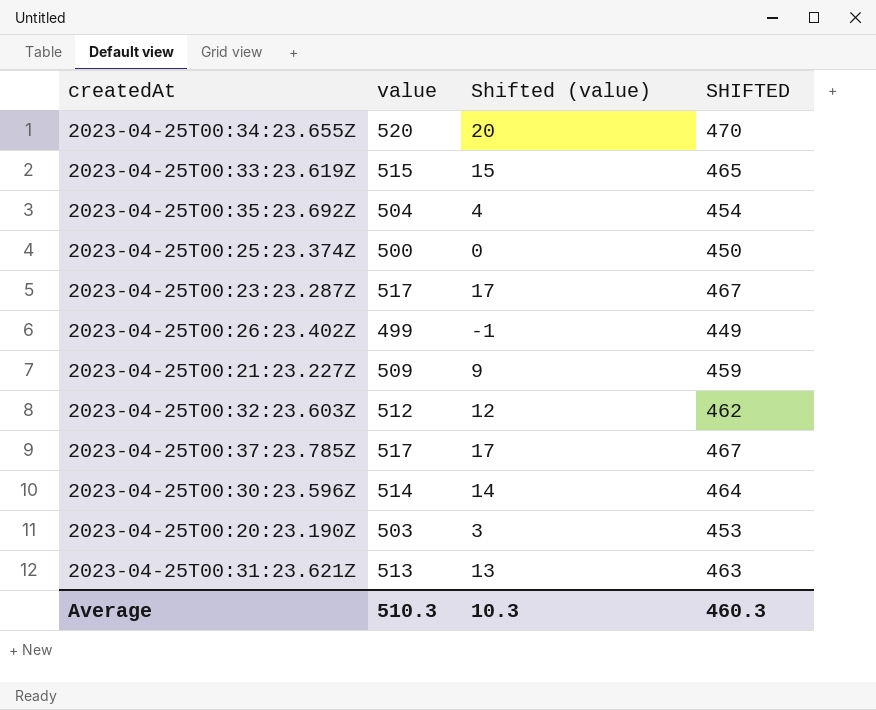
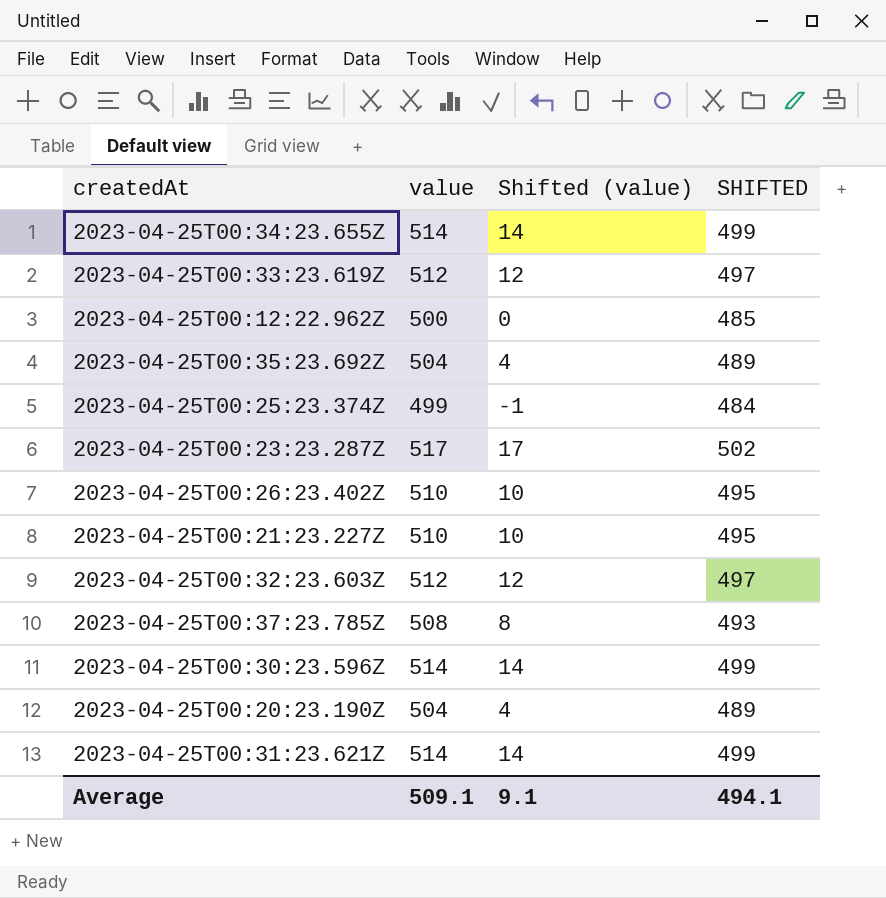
column SHIFTED | formula: [value] - 50 -> [value] - 15
2023-04-25T00:34:23.655Z | value: 520 -> 514
2023-04-25T00:34:23.655Z | Shifted (value): 20 -> 14
2023-04-25T00:33:23.619Z | value: 515 -> 512
2023-04-25T00:33:23.619Z | Shifted (value): 15 -> 12
row 2023-04-25T00:12:22.962Z: none -> 500 | 0 | 485
2023-04-25T00:25:23.374Z | value: 500 -> 499
2023-04-25T00:25:23.374Z | Shifted (value): 0 -> -1
2023-04-25T00:26:23.402Z | value: 499 -> 510
2023-04-25T00:26:23.402Z | Shifted (value): -1 -> 10
2023-04-25T00:21:23.227Z | value: 509 -> 510
2023-04-25T00:21:23.227Z | Shifted (value): 9 -> 10
2023-04-25T00:37:23.785Z | value: 517 -> 508
2023-04-25T00:37:23.785Z | Shifted (value): 17 -> 8
2023-04-25T00:20:23.190Z | value: 503 -> 504
2023-04-25T00:20:23.190Z | Shifted (value): 3 -> 4
2023-04-25T00:31:23.621Z | value: 513 -> 514
2023-04-25T00:31:23.621Z | Shifted (value): 13 -> 14
Average | value: 510.3 -> 509.1
Average | Shifted (value): 10.3 -> 9.1
Average | SHIFTED: 460.3 -> 494.1

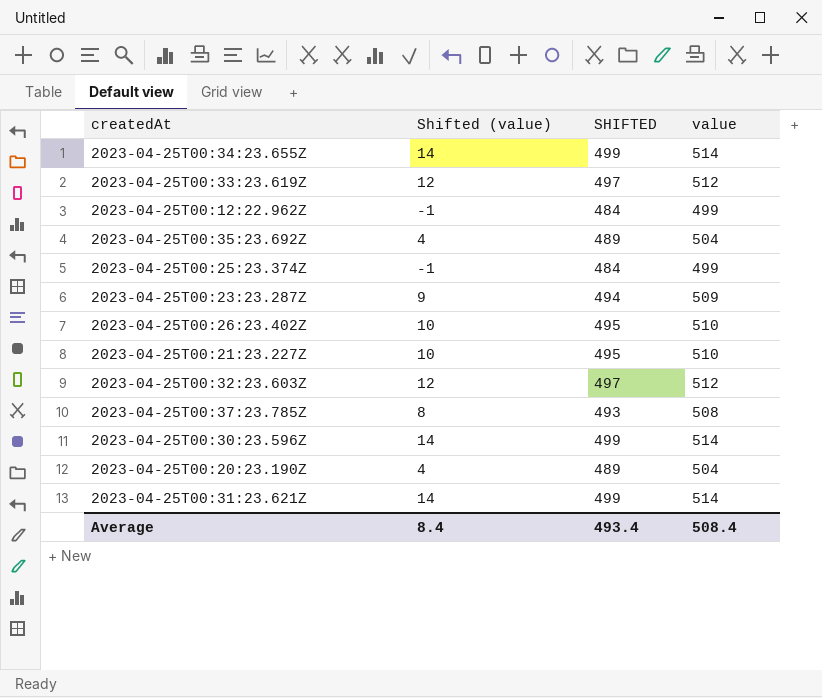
column value | position: 2 -> 4
2023-04-25T00:12:22.962Z | Shifted (value): 0 -> -1
2023-04-25T00:12:22.962Z | SHIFTED: 485 -> 484
2023-04-25T00:12:22.962Z | value: 500 -> 499
2023-04-25T00:23:23.287Z | Shifted (value): 17 -> 9
2023-04-25T00:23:23.287Z | SHIFTED: 502 -> 494
2023-04-25T00:23:23.287Z | value: 517 -> 509
Average | Shifted (value): 9.1 -> 8.4
Average | SHIFTED: 494.1 -> 493.4
Average | value: 509.1 -> 508.4

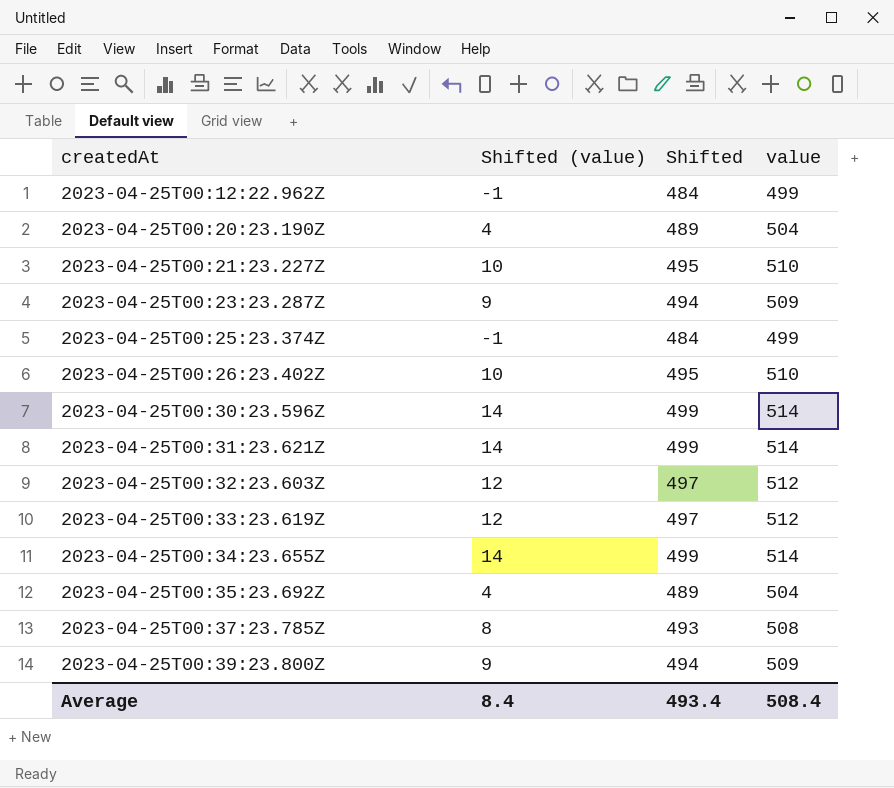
row order: none -> createdAt ascending
column name: SHIFTED -> Shifted
row 2023-04-25T00:39:23.800Z: none -> 9 | 494 | 509

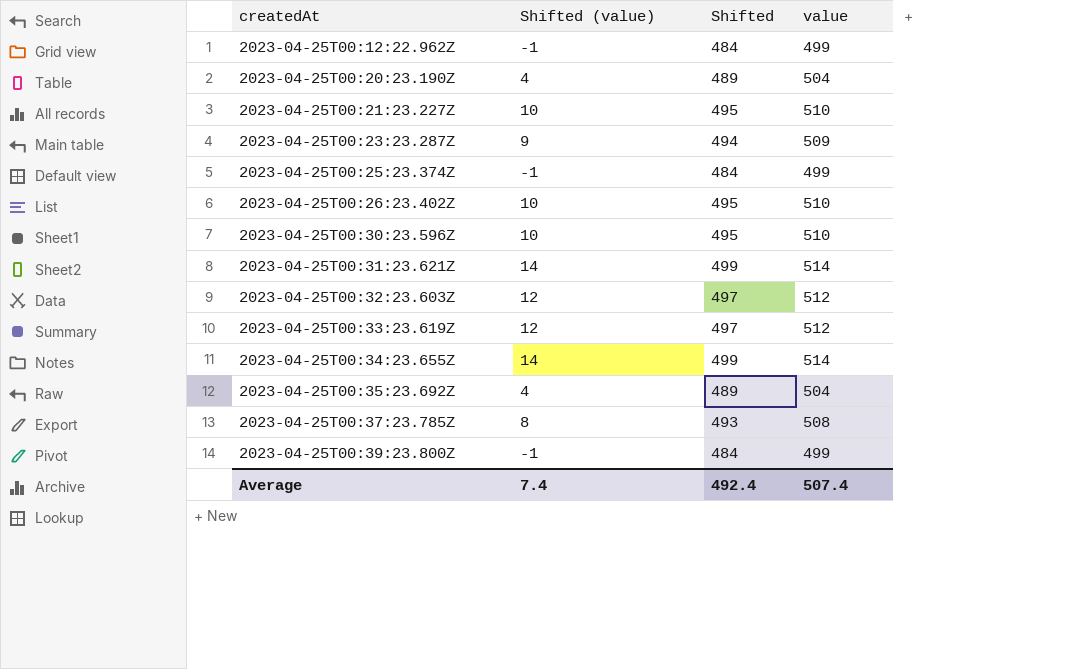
2023-04-25T00:30:23.596Z | Shifted (value): 14 -> 10
2023-04-25T00:30:23.596Z | Shifted: 499 -> 495
2023-04-25T00:30:23.596Z | value: 514 -> 510
2023-04-25T00:39:23.800Z | Shifted (value): 9 -> -1
2023-04-25T00:39:23.800Z | Shifted: 494 -> 484
2023-04-25T00:39:23.800Z | value: 509 -> 499
Average | Shifted (value): 8.4 -> 7.4
Average | Shifted: 493.4 -> 492.4
Average | value: 508.4 -> 507.4

